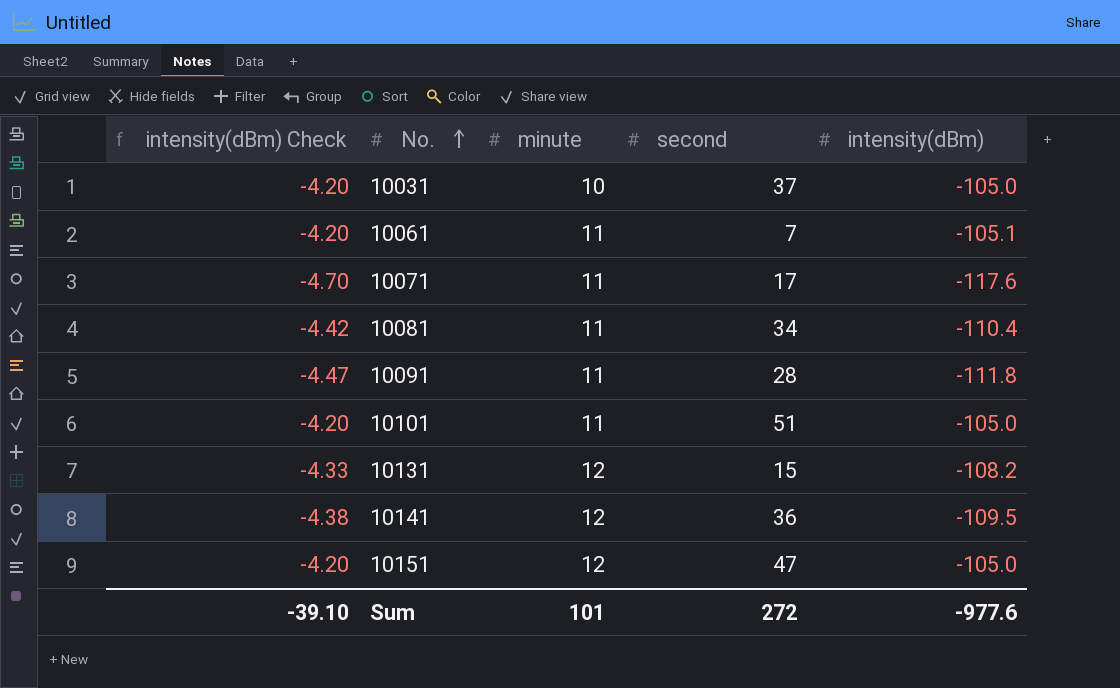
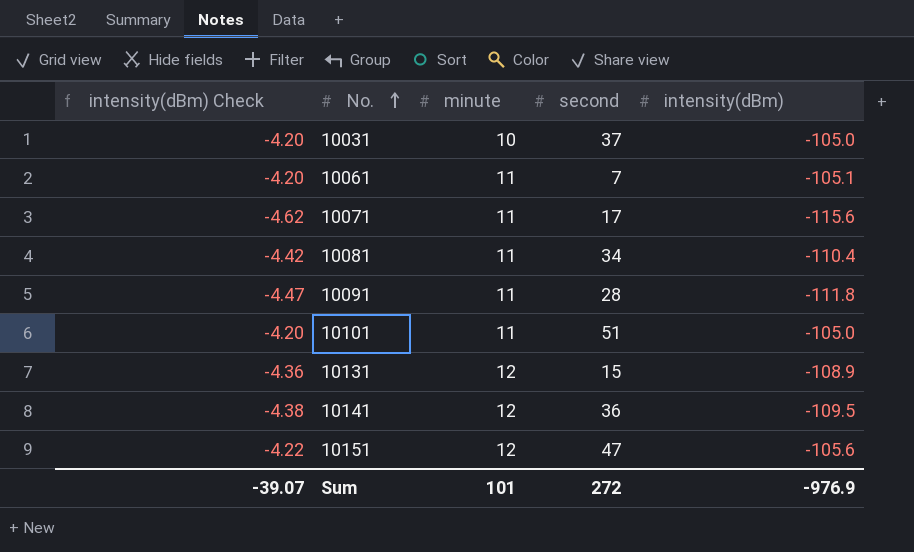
10071 | intensity(dBm) Check: -4.70 -> -4.62
10071 | intensity(dBm): -117.6 -> -115.6
10131 | intensity(dBm) Check: -4.33 -> -4.36
10131 | intensity(dBm): -108.2 -> -108.9
10151 | intensity(dBm) Check: -4.20 -> -4.22
10151 | intensity(dBm): -105.0 -> -105.6
Sum | intensity(dBm) Check: -39.10 -> -39.07
Sum | intensity(dBm): -977.6 -> -976.9

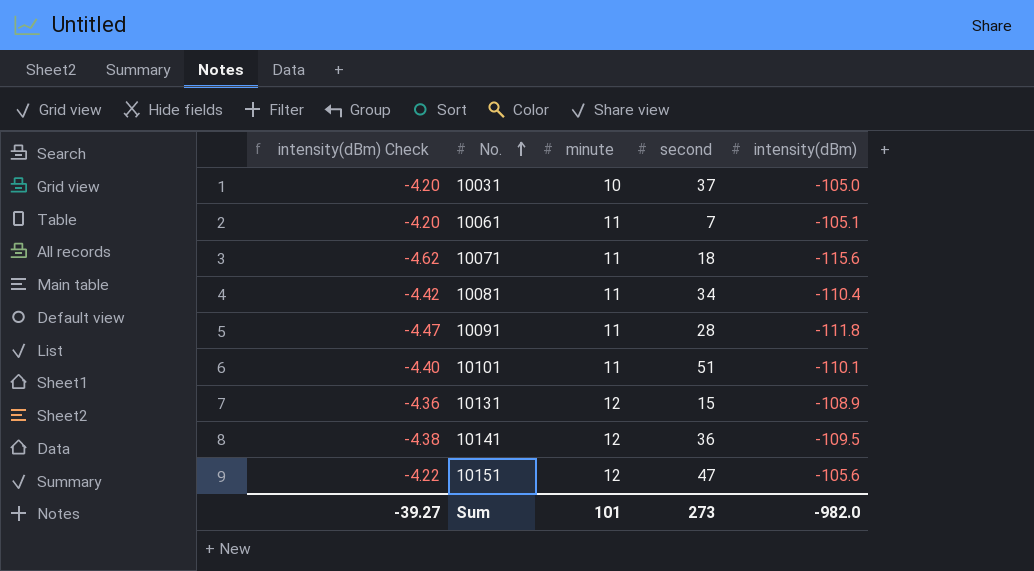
10071 | second: 17 -> 18
10101 | intensity(dBm) Check: -4.20 -> -4.40
10101 | intensity(dBm): -105.0 -> -110.1
Sum | intensity(dBm) Check: -39.07 -> -39.27
Sum | second: 272 -> 273
Sum | intensity(dBm): -976.9 -> -982.0

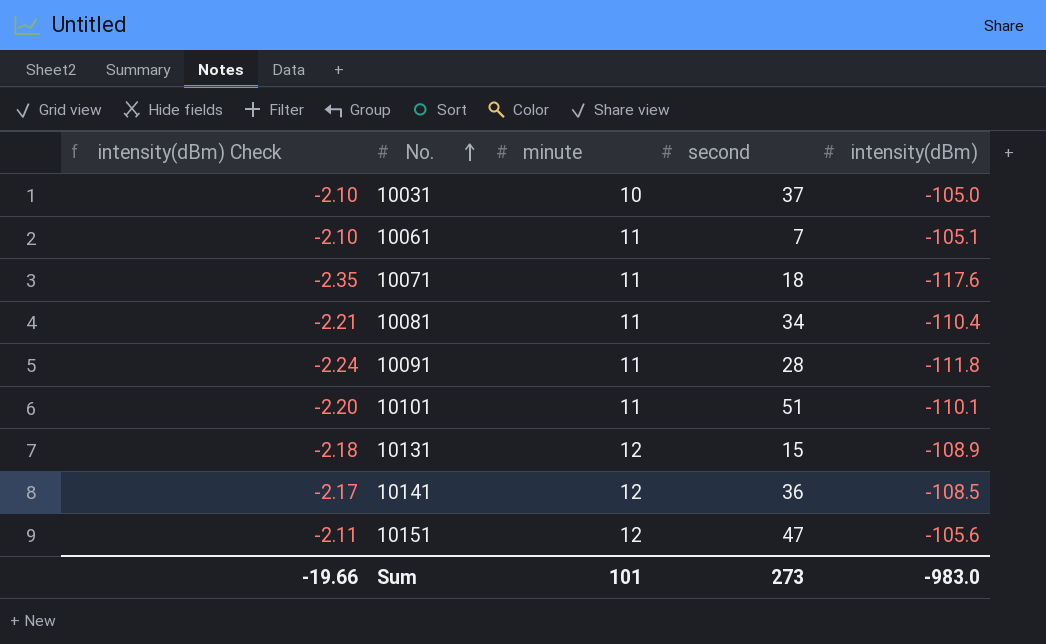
column intensity(dBm) Check | formula: [intensity(dBm)] * 0.04 -> [intensity(dBm)] * 0.02
10071 | intensity(dBm): -115.6 -> -117.6
10141 | intensity(dBm): -109.5 -> -108.5
Sum | intensity(dBm) Check: -39.27 -> -19.66
Sum | intensity(dBm): -982.0 -> -983.0

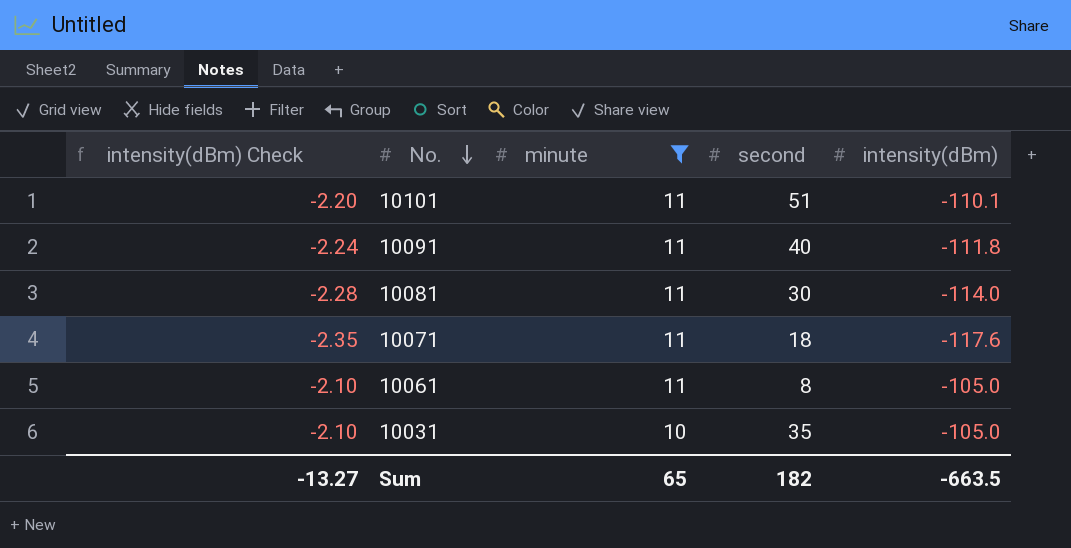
filter: none -> minute != 12
row order: No. ascending -> No. descending
10091 | second: 28 -> 40
10081 | intensity(dBm) Check: -2.21 -> -2.28
10081 | second: 34 -> 30
10081 | intensity(dBm): -110.4 -> -114.0
10061 | second: 7 -> 8
10061 | intensity(dBm): -105.1 -> -105.0
10031 | second: 37 -> 35
Sum | intensity(dBm) Check: -19.66 -> -13.27
Sum | minute: 101 -> 65
Sum | second: 273 -> 182
Sum | intensity(dBm): -983.0 -> -663.5

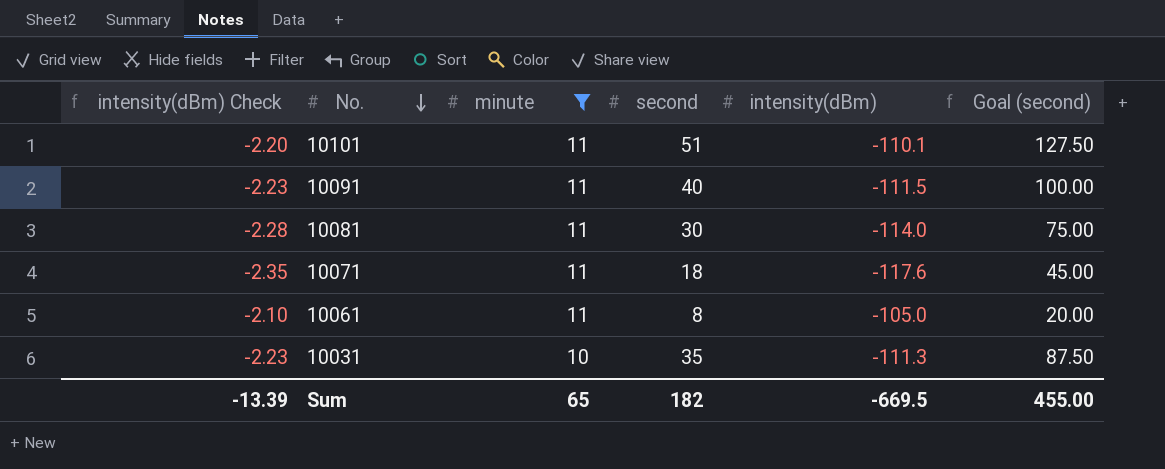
column Goal (second) | formula: none -> [second] * 2.5
10091 | intensity(dBm) Check: -2.24 -> -2.23
10091 | intensity(dBm): -111.8 -> -111.5
10031 | intensity(dBm) Check: -2.10 -> -2.23
10031 | intensity(dBm): -105.0 -> -111.3
Sum | intensity(dBm) Check: -13.27 -> -13.39
Sum | intensity(dBm): -663.5 -> -669.5

